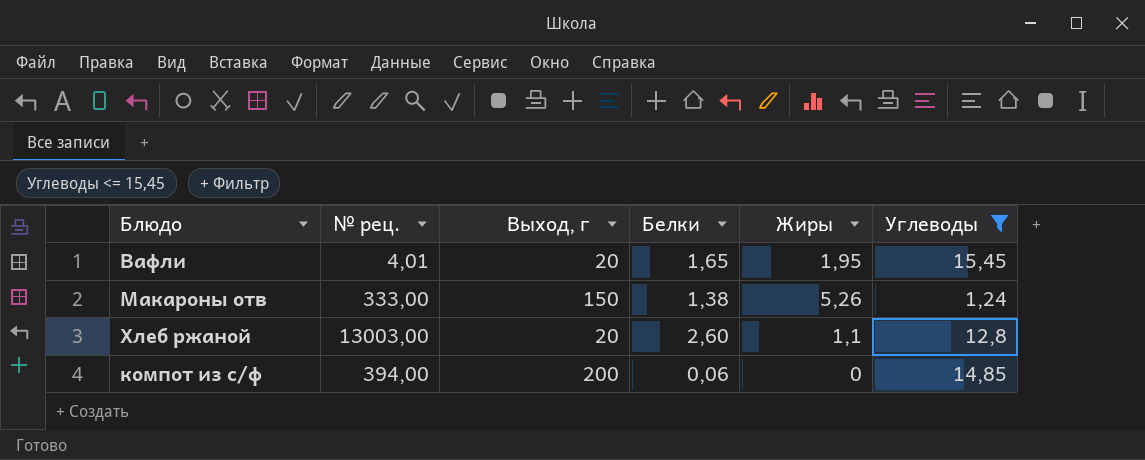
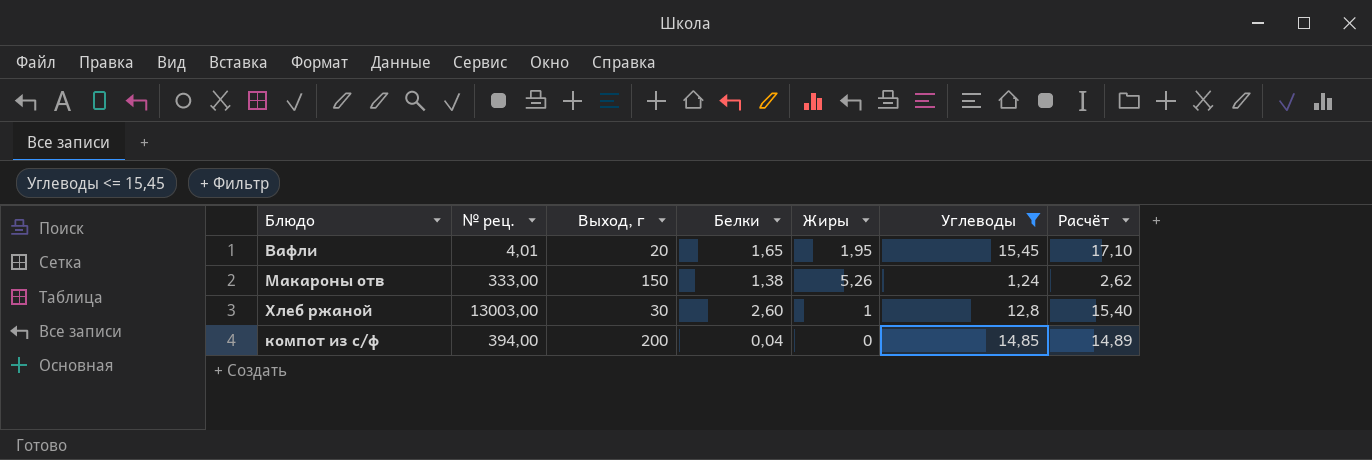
column Расчёт | formula: none -> [Белки] + [Углеводы]
Хлеб ржаной | Выход, г: 20 -> 30
Хлеб ржаной | Жиры: 1,1 -> 1
компот из с/ф | Белки: 0,06 -> 0,04

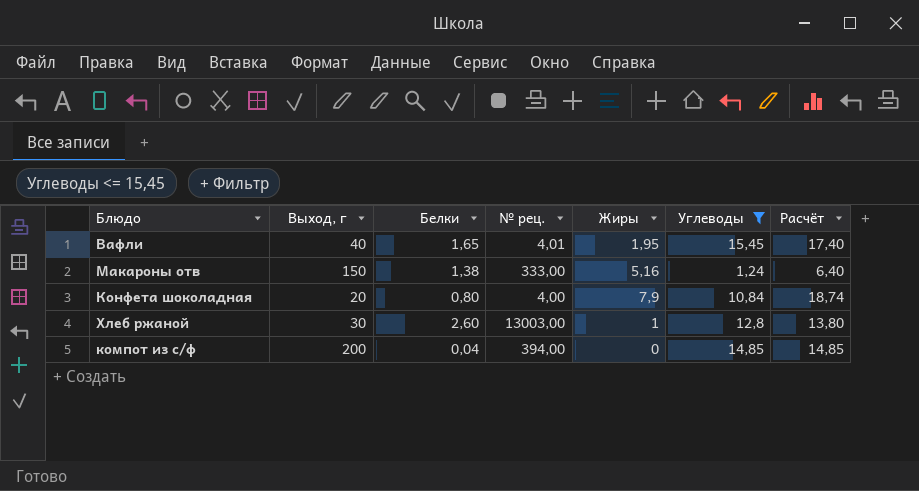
column № рец. | position: 2 -> 4
column Расчёт | formula: [Белки] + [Углеводы] -> [Жиры] + [Углеводы]
Вафли | Выход, г: 20 -> 40
Макароны отв | Жиры: 5,26 -> 5,16
row Конфета шоколадная: none -> 20 | 0,80 | 4,00 | 7,9 | 10,84 | 18,74

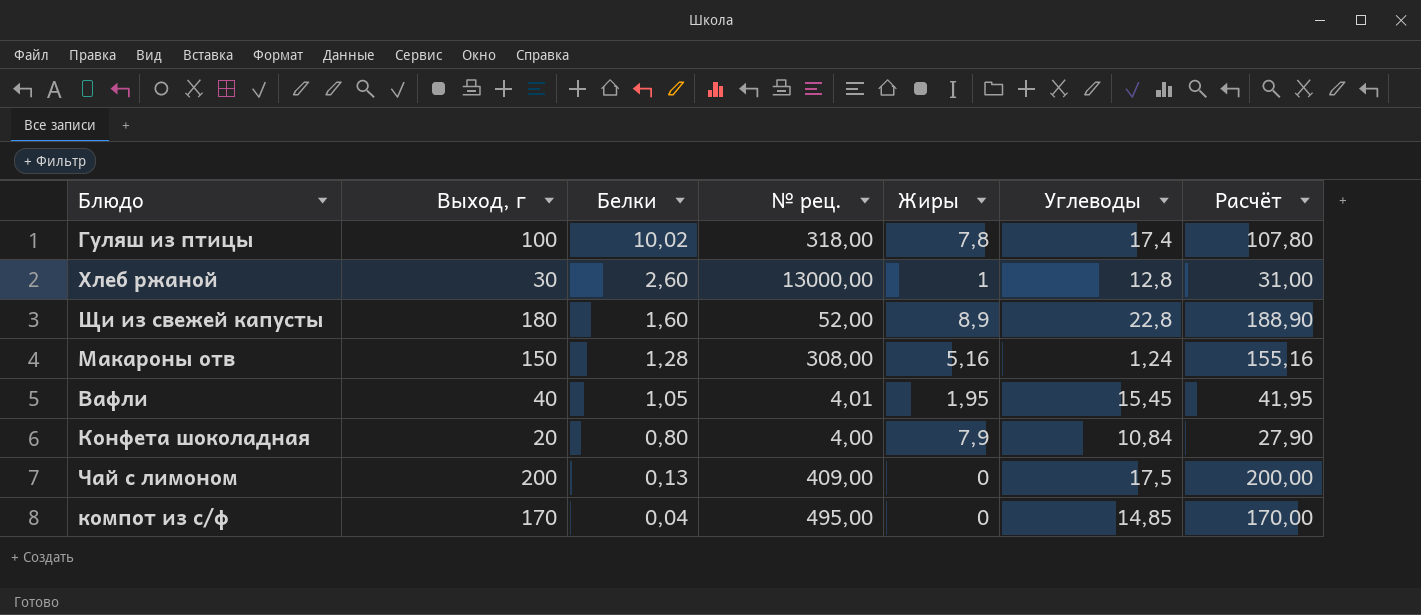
filter: Углеводы <= 15,45 -> none
row order: none -> Белки descending
column Расчёт | formula: [Жиры] + [Углеводы] -> [Выход, г] + [Жиры]
Хлеб ржаной | № рец.: 13003,00 -> 13000,00
Макароны отв | Белки: 1,38 -> 1,28
Макароны отв | № рец.: 333,00 -> 308,00
Вафли | Белки: 1,65 -> 1,05
компот из с/ф | Выход, г: 200 -> 170
компот из с/ф | № рец.: 394,00 -> 495,00

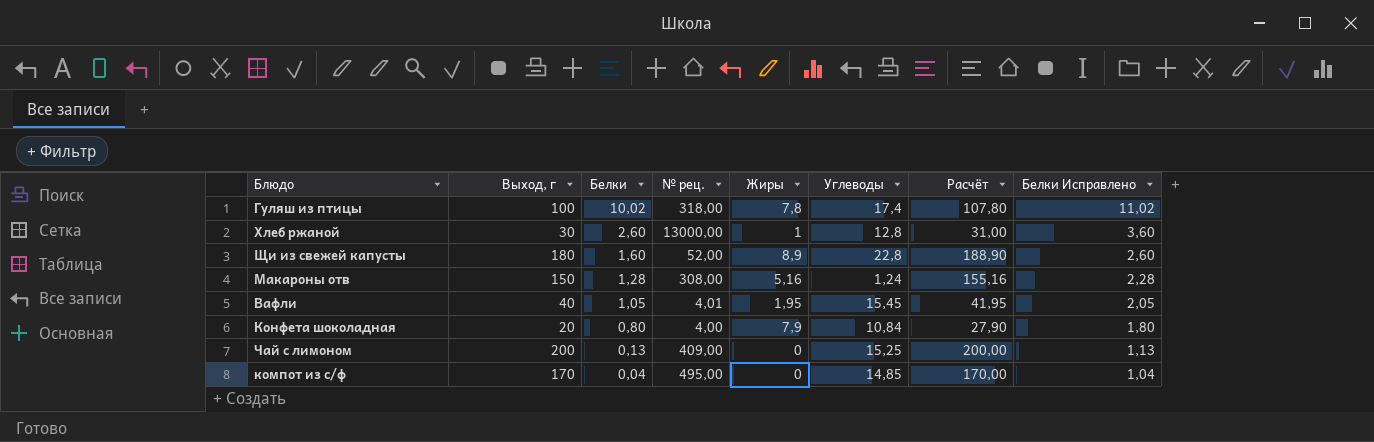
column Белки Исправлено | formula: none -> [Белки] + 1
Чай с лимоном | Углеводы: 17,5 -> 15,25

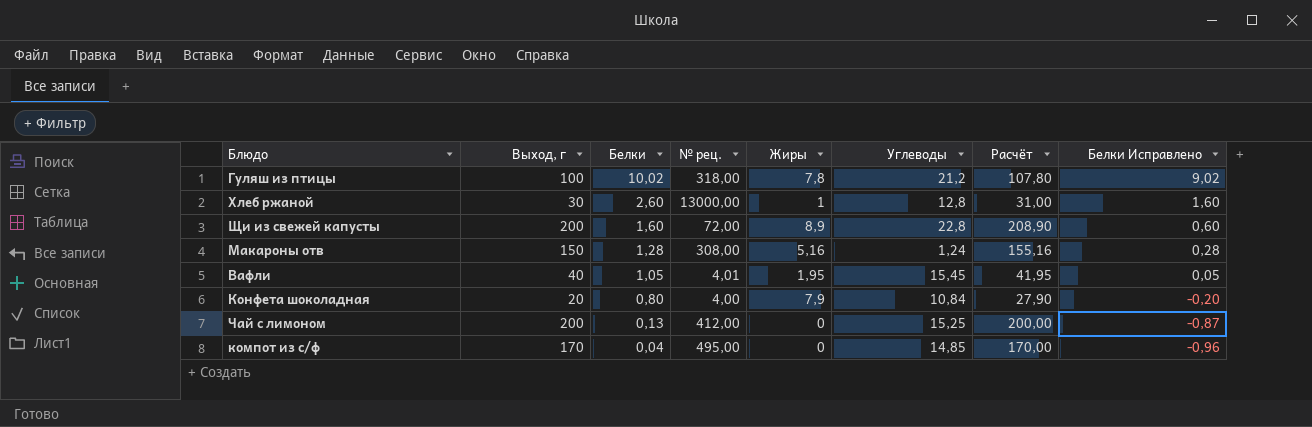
column Белки Исправлено | formula: [Белки] + 1 -> [Белки] - 1
Гуляш из птицы | Углеводы: 17,4 -> 21,2
Щи из свежей капусты | Выход, г: 180 -> 200
Щи из свежей капусты | № рец.: 52,00 -> 72,00
Щи из свежей капусты | Расчёт: 188,90 -> 208,90
Чай с лимоном | № рец.: 409,00 -> 412,00

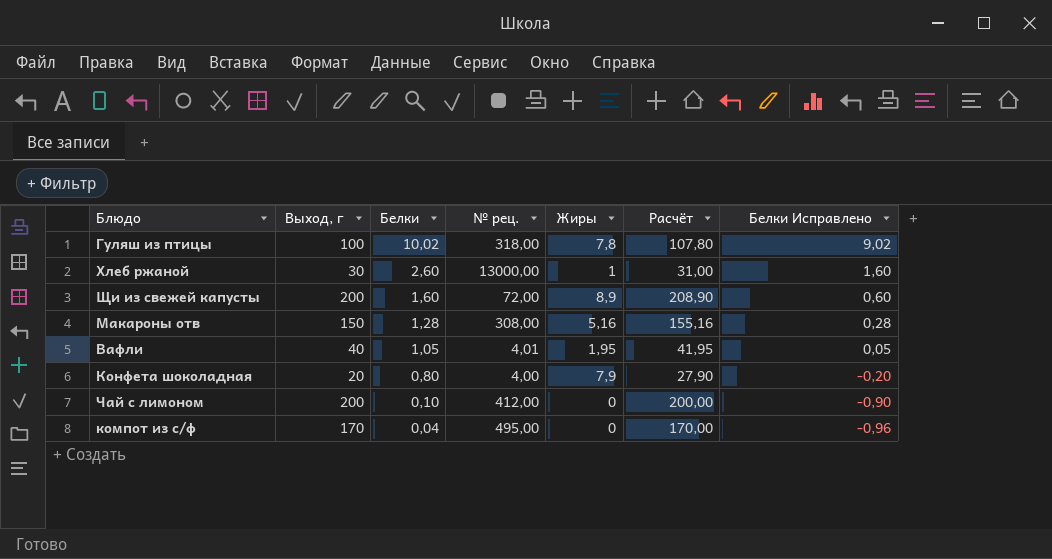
column Углеводы | position: 6 -> none
Чай с лимоном | Белки: 0,13 -> 0,10
Чай с лимоном | Белки Исправлено: -0,87 -> -0,90

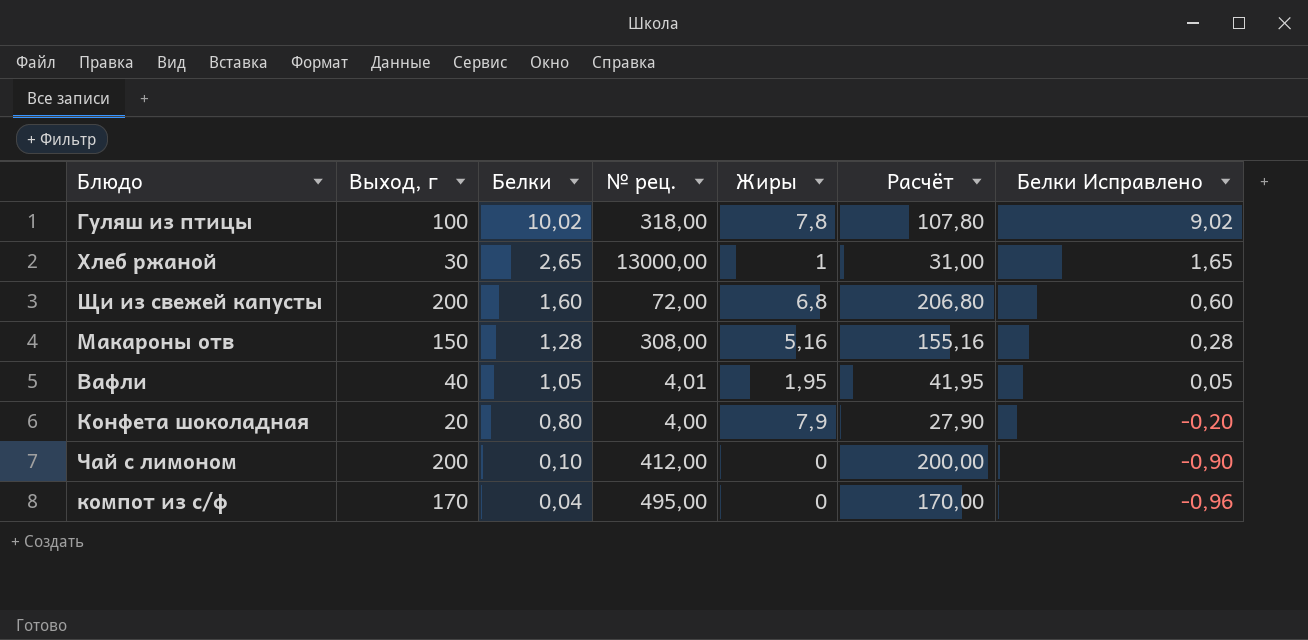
Хлеб ржаной | Белки: 2,60 -> 2,65
Хлеб ржаной | Белки Исправлено: 1,60 -> 1,65
Щи из свежей капусты | Жиры: 8,9 -> 6,8
Щи из свежей капусты | Расчёт: 208,90 -> 206,80

